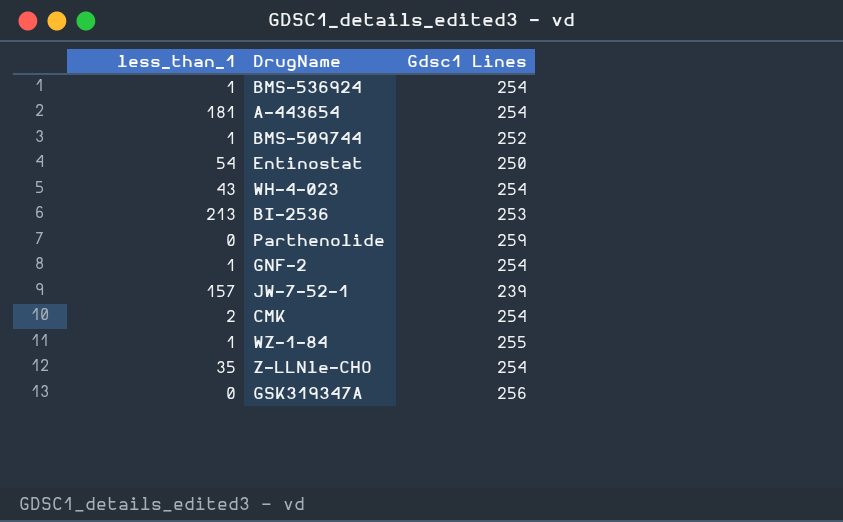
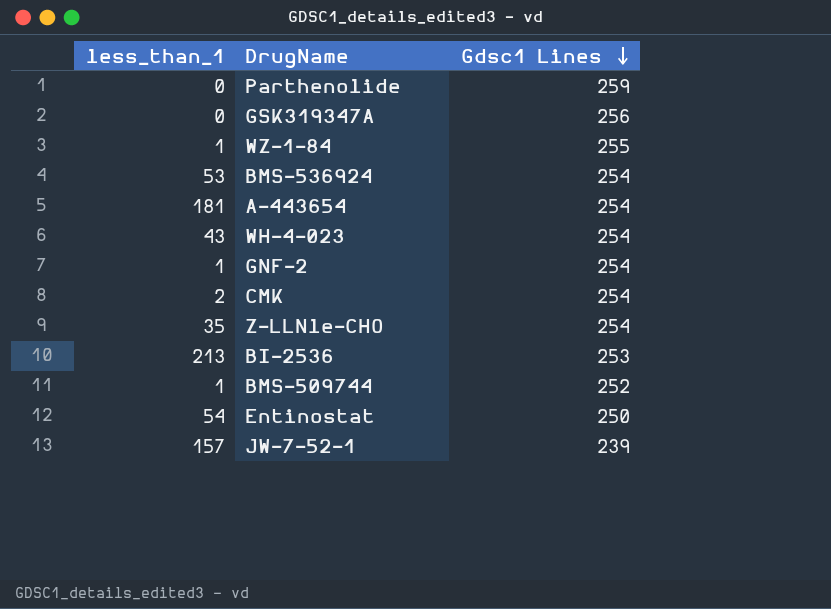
row order: none -> Gdsc1 Lines descending
BMS-536924 | less_than_1: 1 -> 53

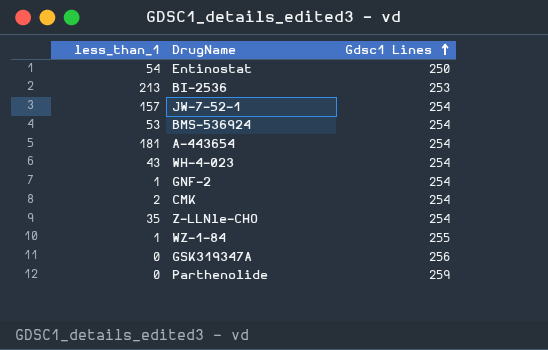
row order: Gdsc1 Lines descending -> Gdsc1 Lines ascending
row BMS-509744: 1 | 252 -> none
JW-7-52-1 | Gdsc1 Lines: 239 -> 254

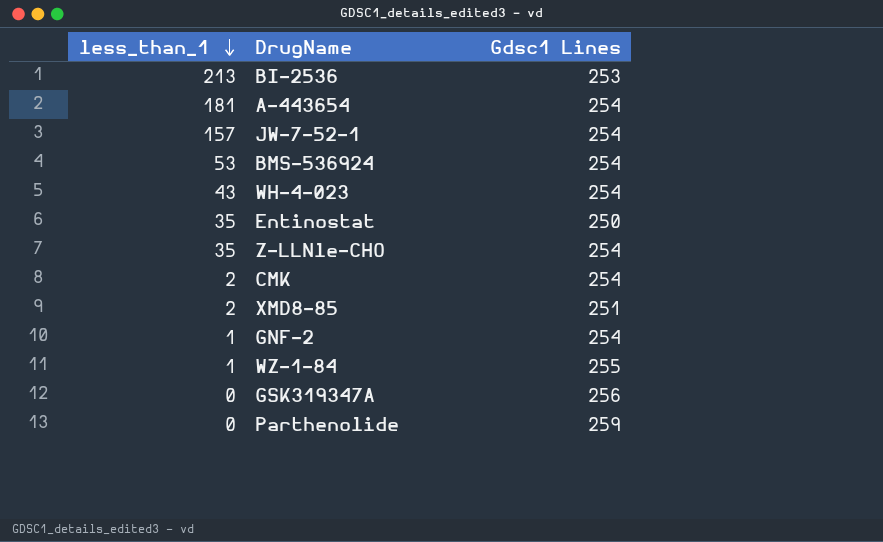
row order: Gdsc1 Lines ascending -> less_than_1 descending
Entinostat | less_than_1: 54 -> 35
row XMD8-85: none -> 2 | 251

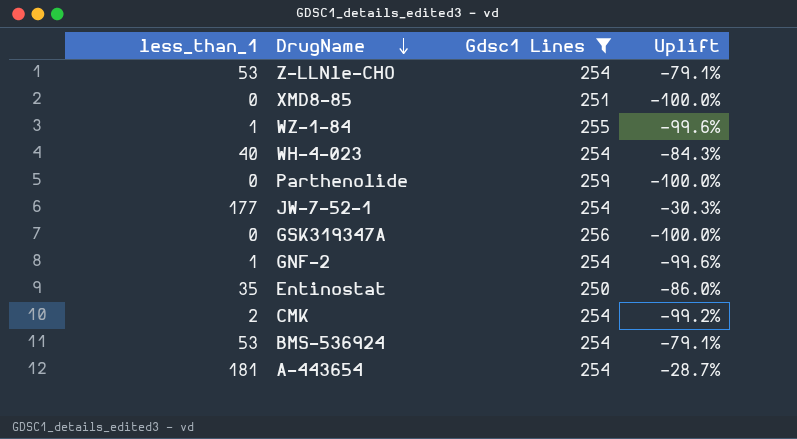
filter: none -> Gdsc1 Lines != 253
row order: less_than_1 descending -> DrugName descending
column Uplift | formula: none -> ([less_than_1] - [Gdsc1 Lines]) / [Gdsc1 Lines]
Z-LLNle-CHO | less_than_1: 35 -> 53
XMD8-85 | less_than_1: 2 -> 0
WH-4-023 | less_than_1: 43 -> 40
JW-7-52-1 | less_than_1: 157 -> 177

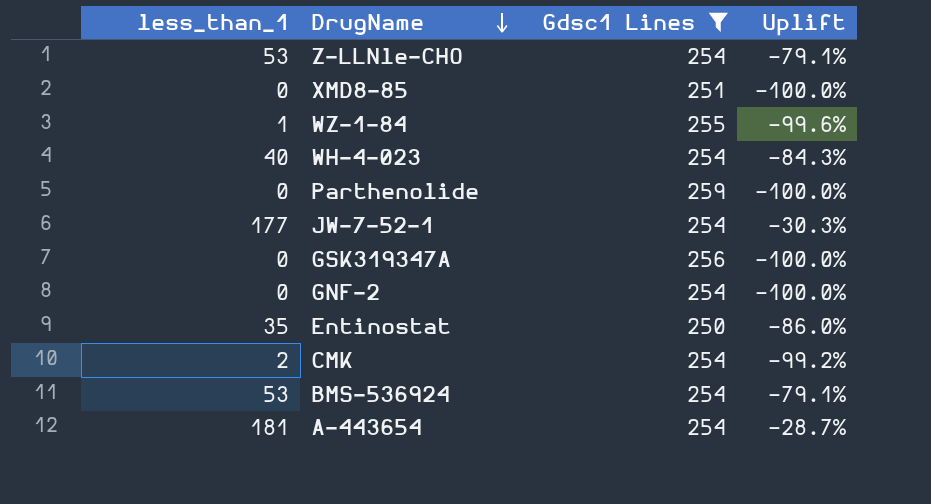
GNF-2 | less_than_1: 1 -> 0
GNF-2 | Uplift: -99.6% -> -100.0%

